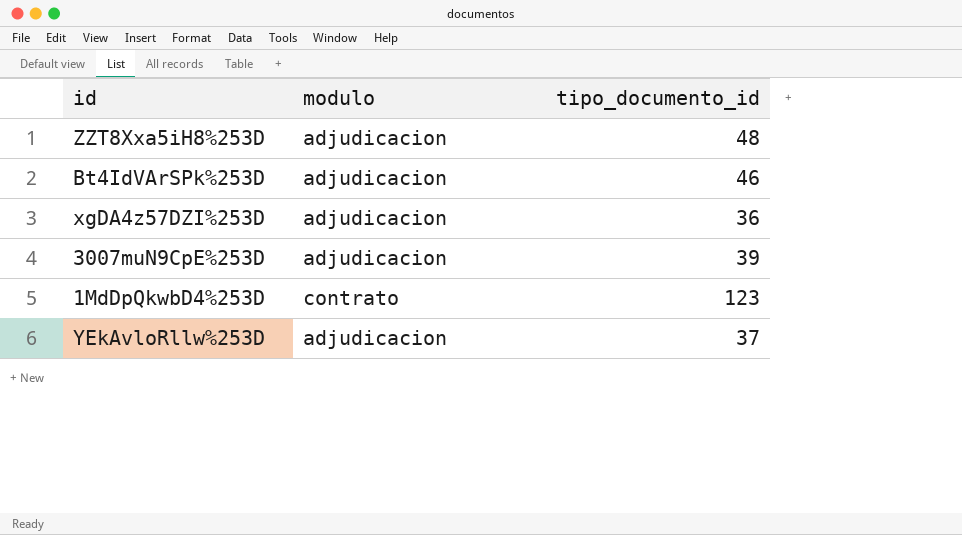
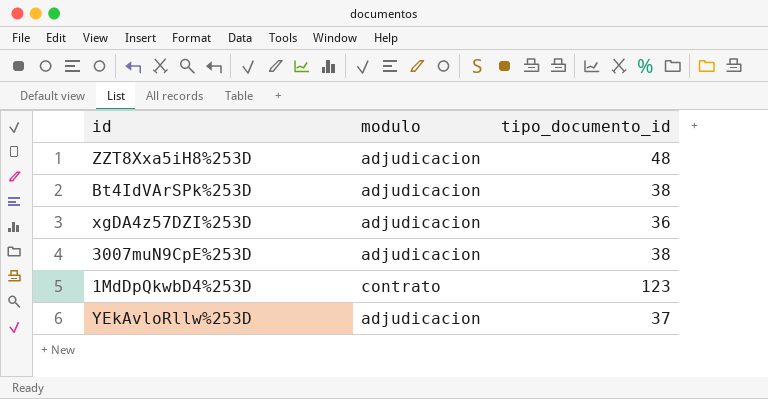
Bt4IdVArSPk%253D | tipo_documento_id: 46 -> 38
3007muN9CpE%253D | tipo_documento_id: 39 -> 38

